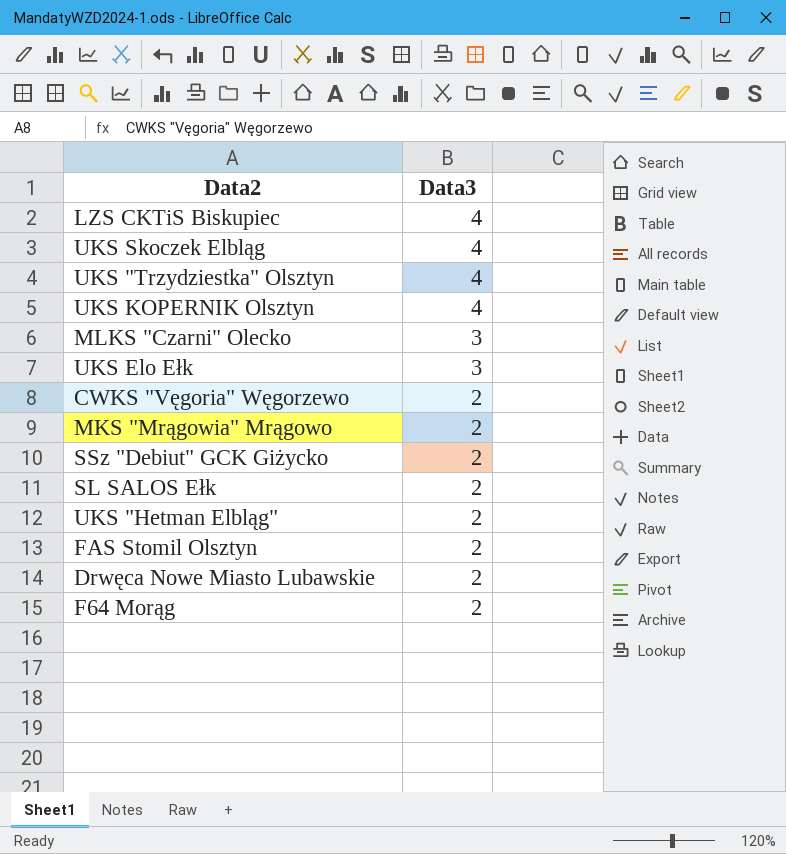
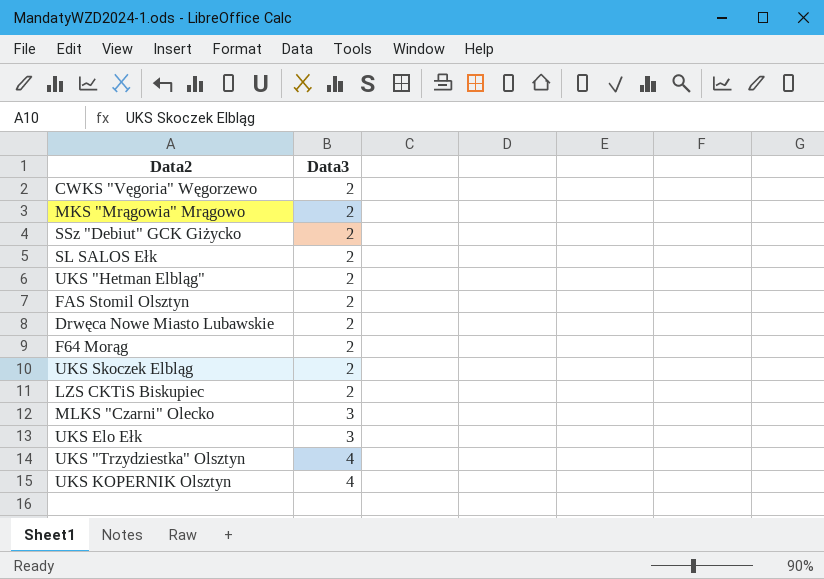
row order: Data3 descending -> Data3 ascending
UKS Skoczek Elbląg | Data3: 4 -> 2
LZS CKTiS Biskupiec | Data3: 4 -> 2

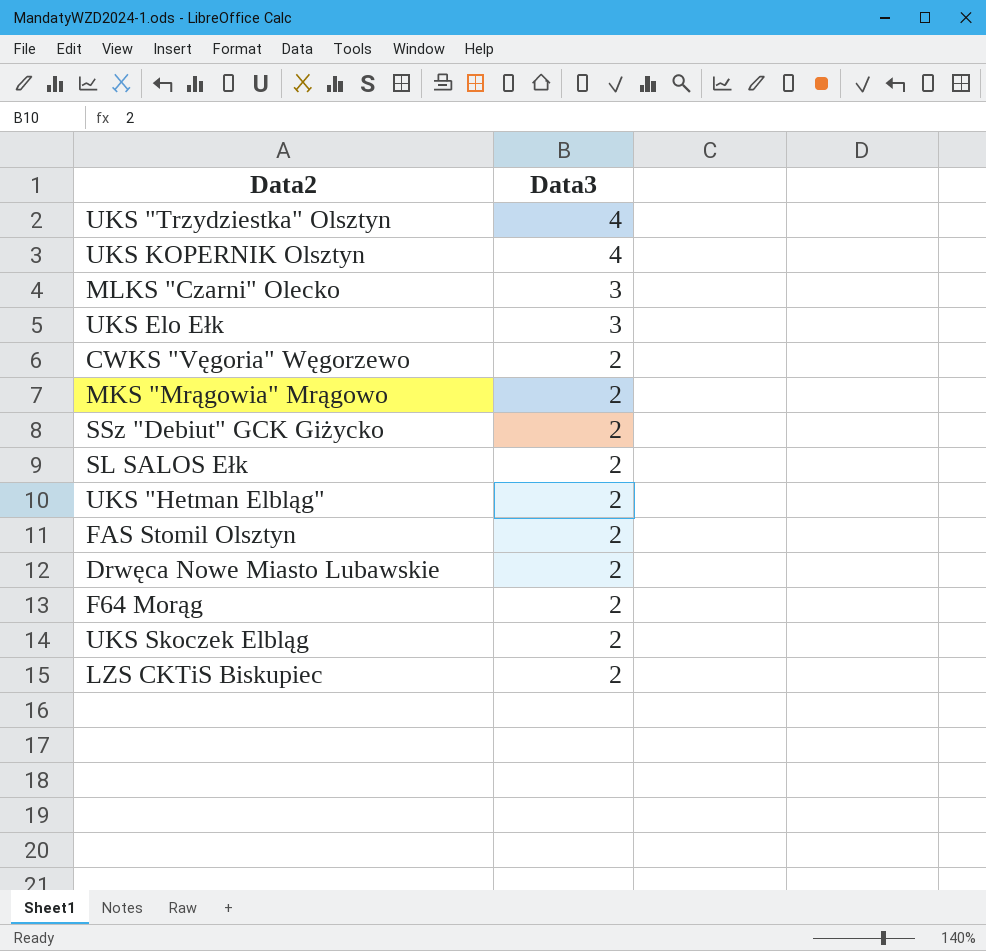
row order: Data3 ascending -> Data3 descending

